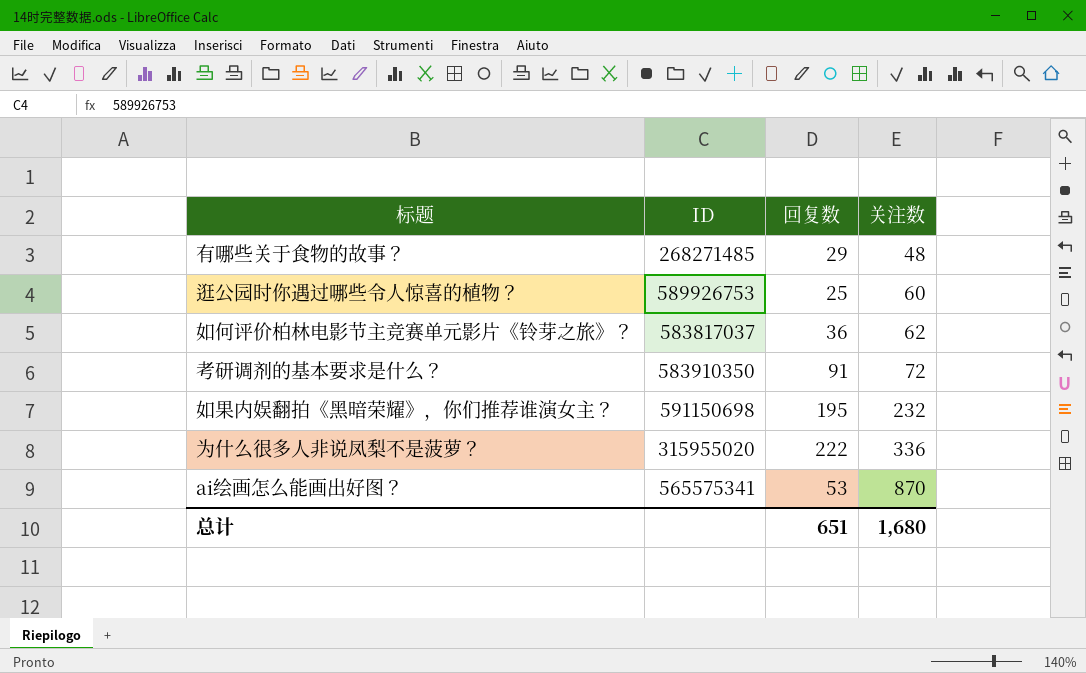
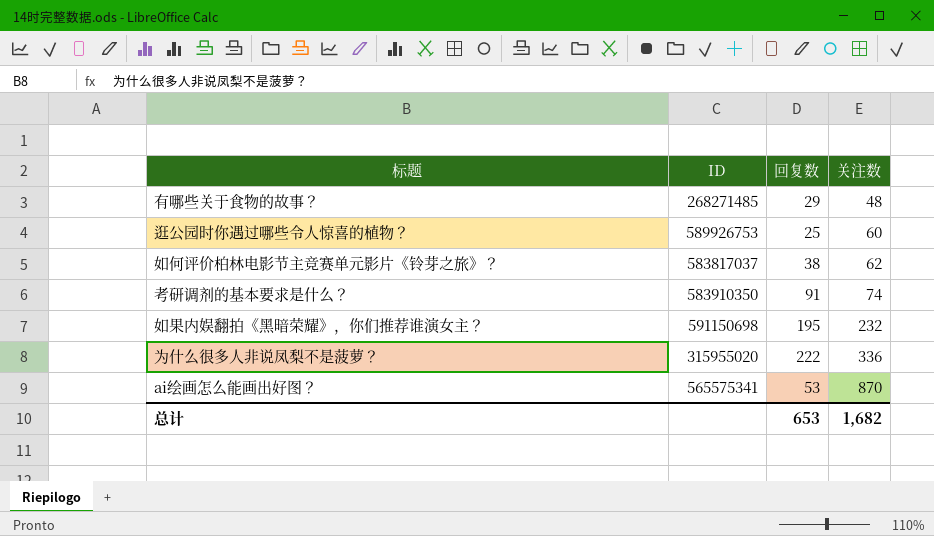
如何评价柏林电影节主竞赛单元影片《铃芽之旅》？ | 回复数: 36 -> 38
考研调剂的基本要求是什么？ | 关注数: 72 -> 74
总计 | 回复数: 651 -> 653
总计 | 关注数: 1,680 -> 1,682

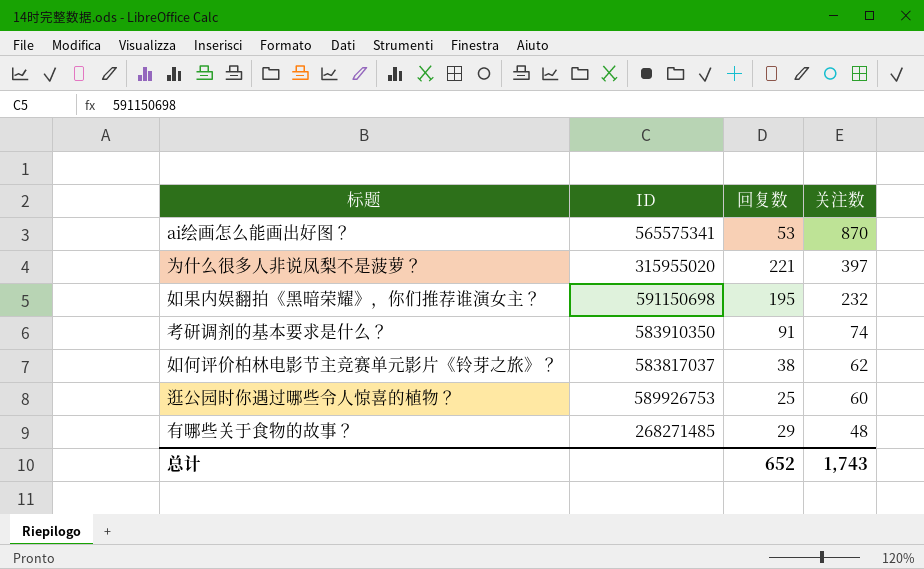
row order: 关注数 ascending -> 关注数 descending
为什么很多人非说凤梨不是菠萝？ | 回复数: 222 -> 221
为什么很多人非说凤梨不是菠萝？ | 关注数: 336 -> 397
总计 | 回复数: 653 -> 652
总计 | 关注数: 1,682 -> 1,743

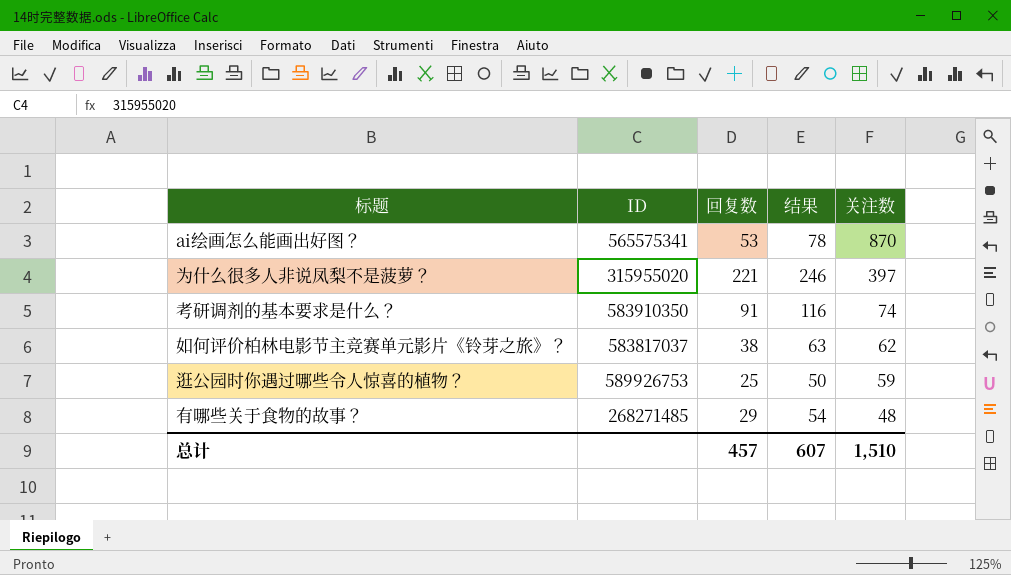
column 结果 | formula: none -> [回复数] + 25
row 如果内娱翻拍《黑暗荣耀》，你们推荐谁演女主？: 591150698 | 195 | 232 -> none
逛公园时你遇过哪些令人惊喜的植物？ | 关注数: 60 -> 59
总计 | 回复数: 652 -> 457
总计 | 关注数: 1,743 -> 1,510

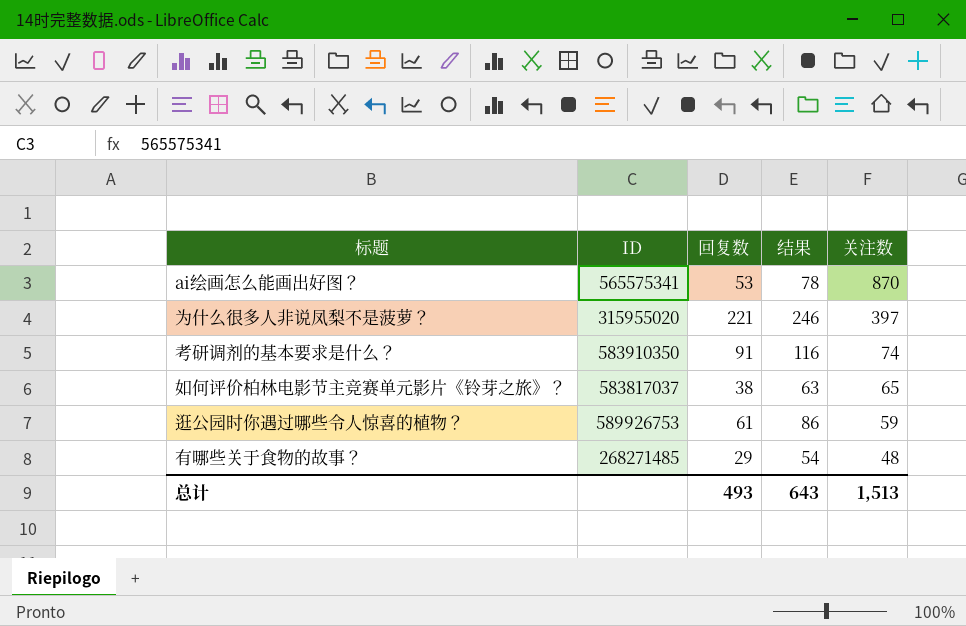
如何评价柏林电影节主竞赛单元影片《铃芽之旅》？ | 关注数: 62 -> 65
逛公园时你遇过哪些令人惊喜的植物？ | 回复数: 25 -> 61
逛公园时你遇过哪些令人惊喜的植物？ | 结果: 50 -> 86
总计 | 回复数: 457 -> 493
总计 | 结果: 607 -> 643
总计 | 关注数: 1,510 -> 1,513

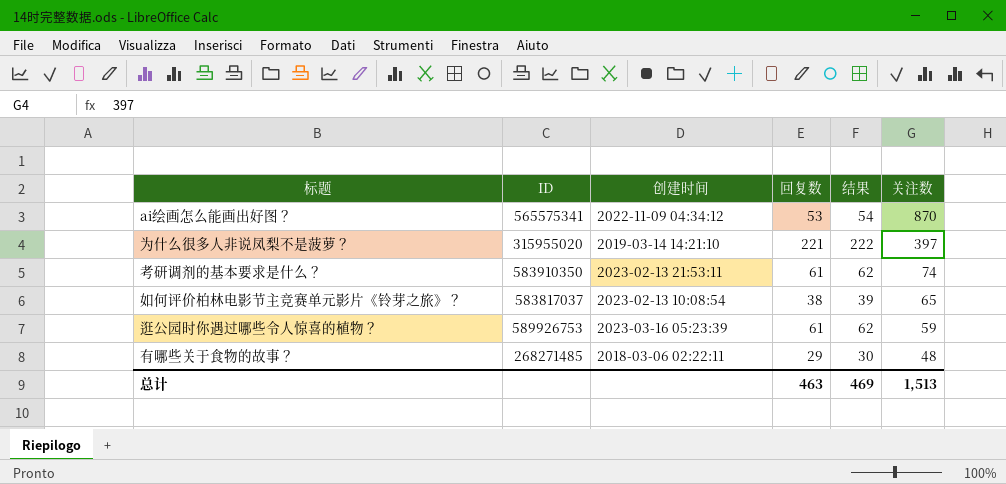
column 创建时间 | position: none -> 3
column 结果 | formula: [回复数] + 25 -> [回复数] + 1
考研调剂的基本要求是什么？ | 回复数: 91 -> 61
总计 | 回复数: 493 -> 463
总计 | 结果: 643 -> 469

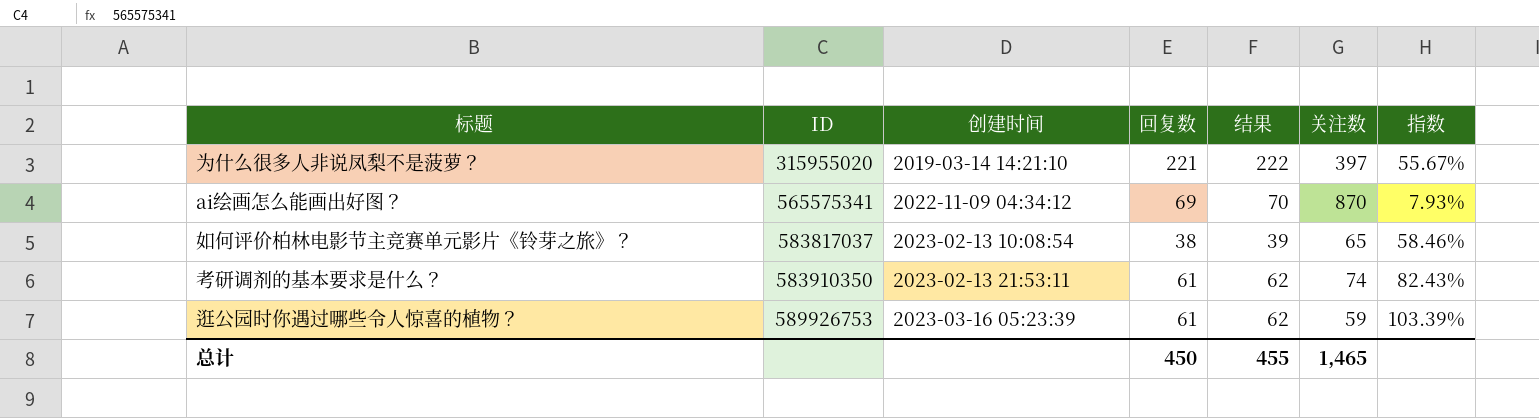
row order: 关注数 descending -> ID ascending
column 指数 | formula: none -> [回复数] / [关注数]
row 有哪些关于食物的故事？: 268271485 | 2018-03-06 02:22:11 | 29 | 30 | 48 -> none
ai绘画怎么能画出好图？ | 回复数: 53 -> 69
ai绘画怎么能画出好图？ | 结果: 54 -> 70
总计 | 回复数: 463 -> 450
总计 | 结果: 469 -> 455
总计 | 关注数: 1,513 -> 1,465

